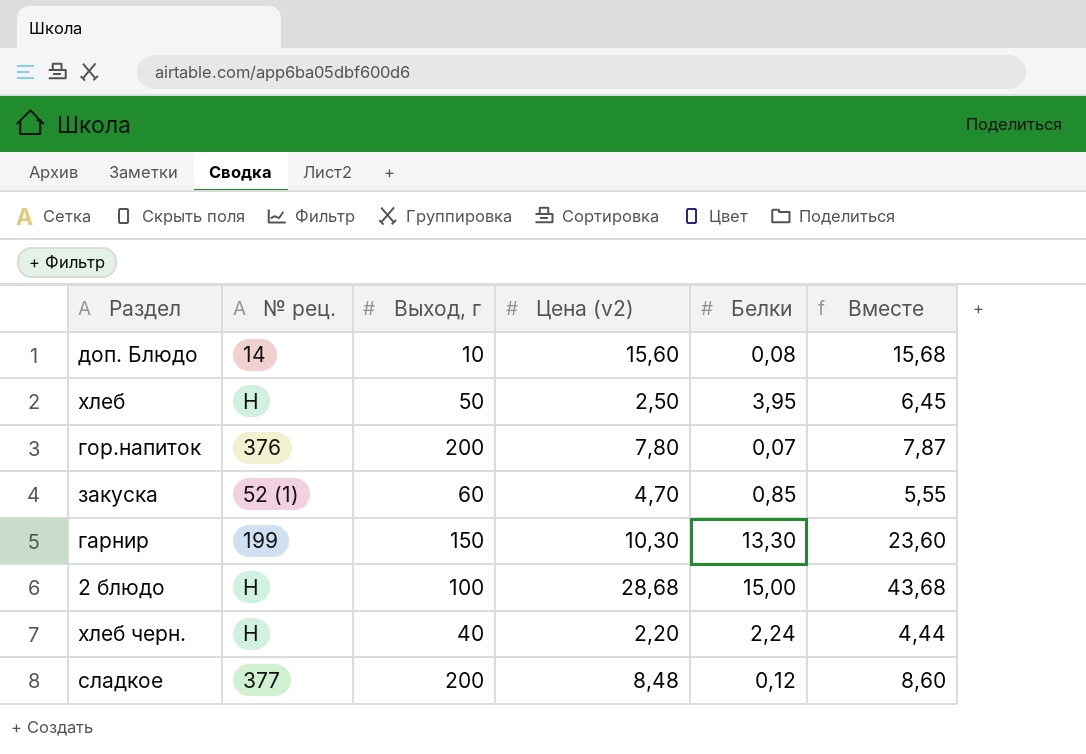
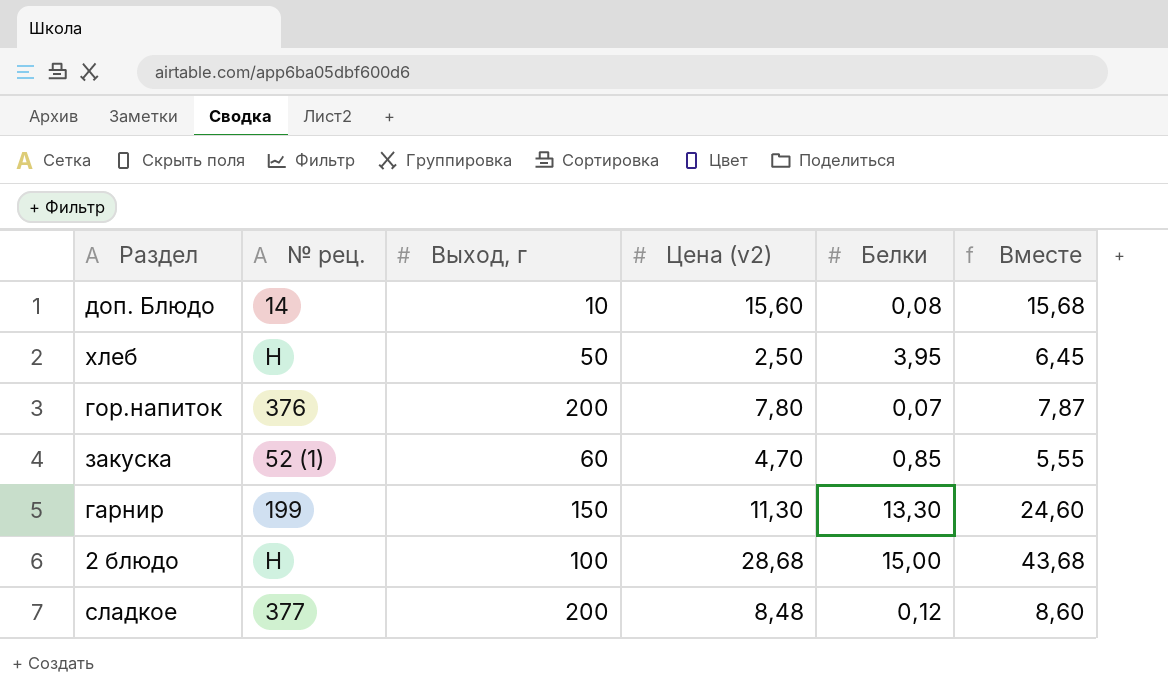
row хлеб черн.: Н | 40 | 2,20 | 2,24 | 4,44 -> none
гарнир | Цена (v2): 10,30 -> 11,30
гарнир | Вместе: 23,60 -> 24,60

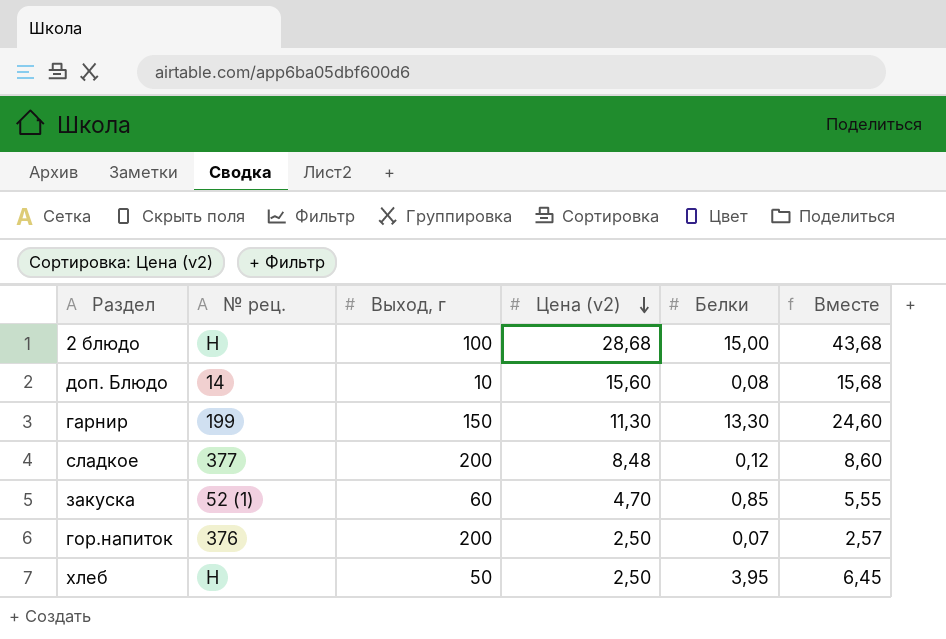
row order: none -> Цена (v2) descending
гор.напиток | Цена (v2): 7,80 -> 2,50
гор.напиток | Вместе: 7,87 -> 2,57

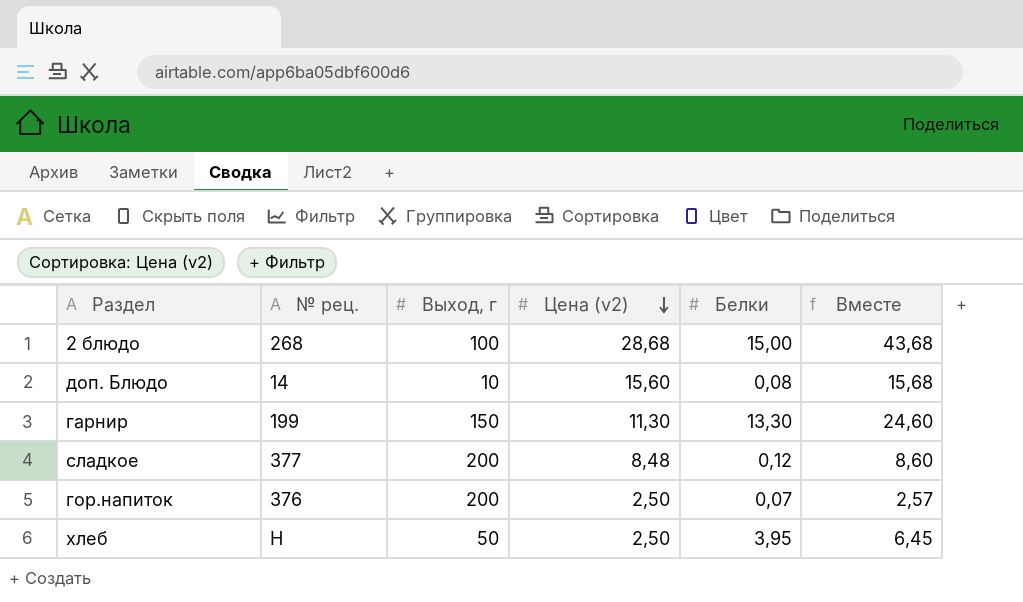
row закуска: 52 (1) | 60 | 4,70 | 0,85 | 5,55 -> none
2 блюдо | № рец.: Н -> 268

